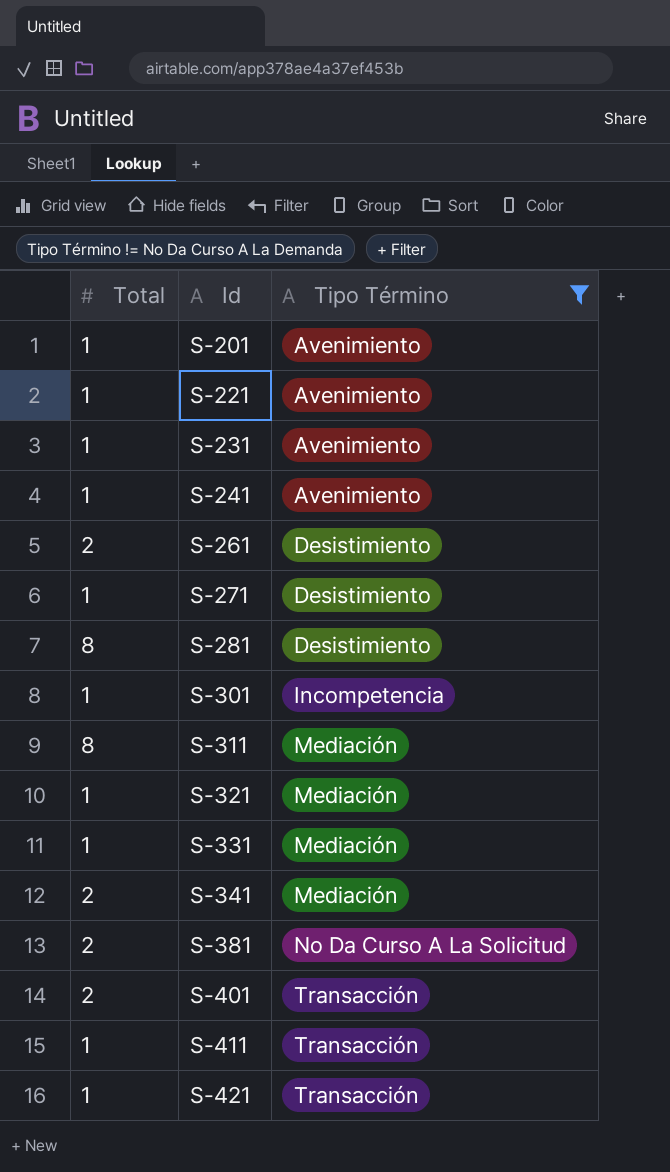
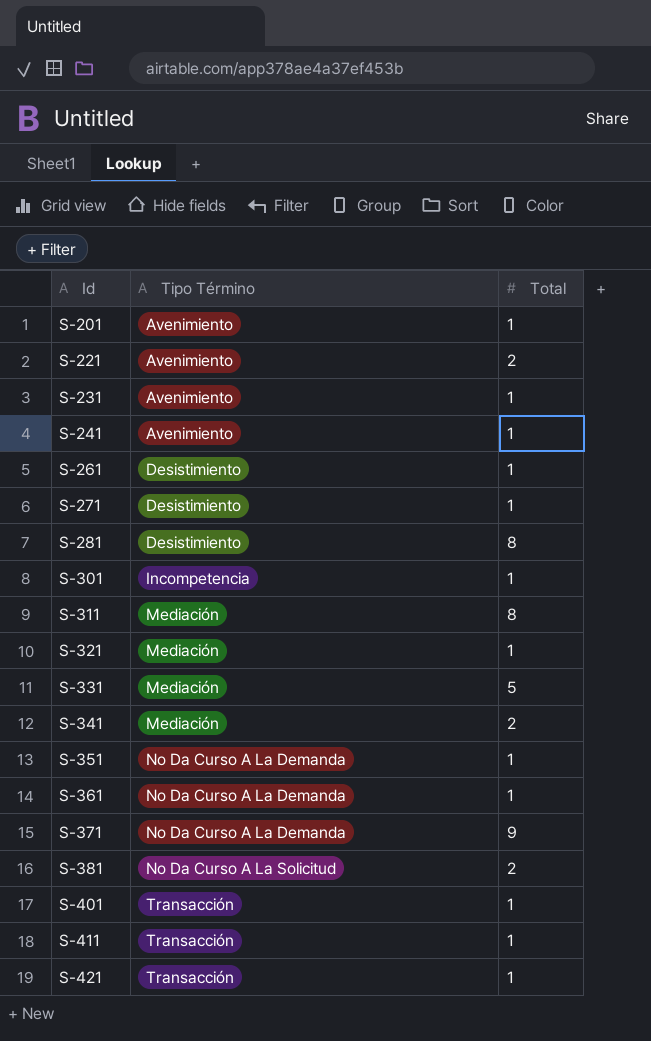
filter: Tipo Término != No Da Curso A La Demanda -> none
column Total | position: 1 -> 3
S-221 | Total: 1 -> 2
S-261 | Total: 2 -> 1
S-331 | Total: 1 -> 5
S-401 | Total: 2 -> 1

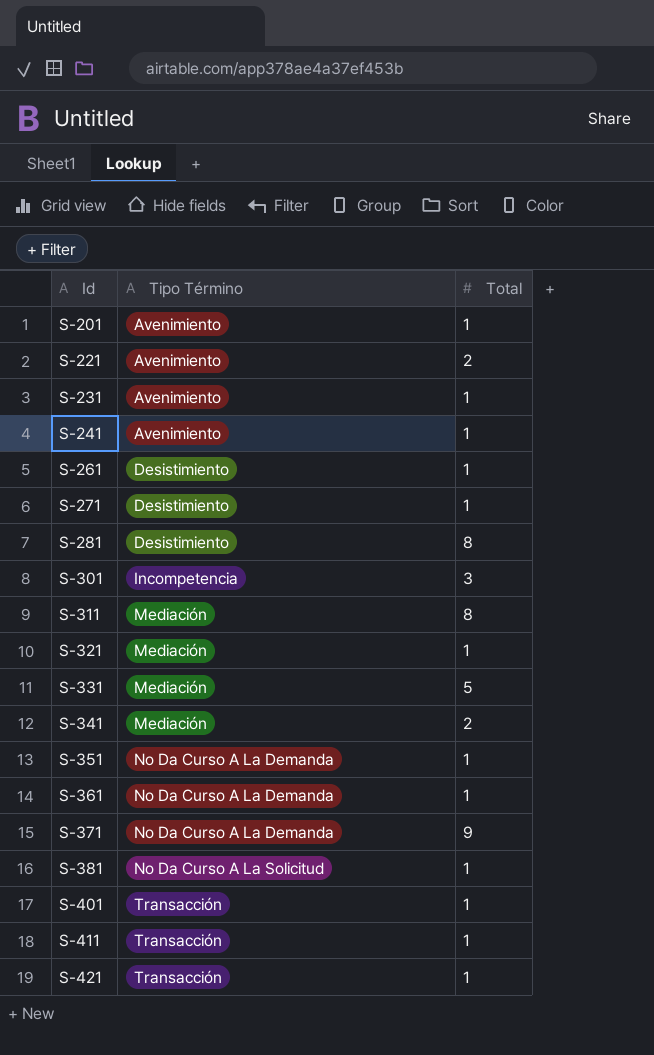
S-301 | Total: 1 -> 3
S-381 | Total: 2 -> 1

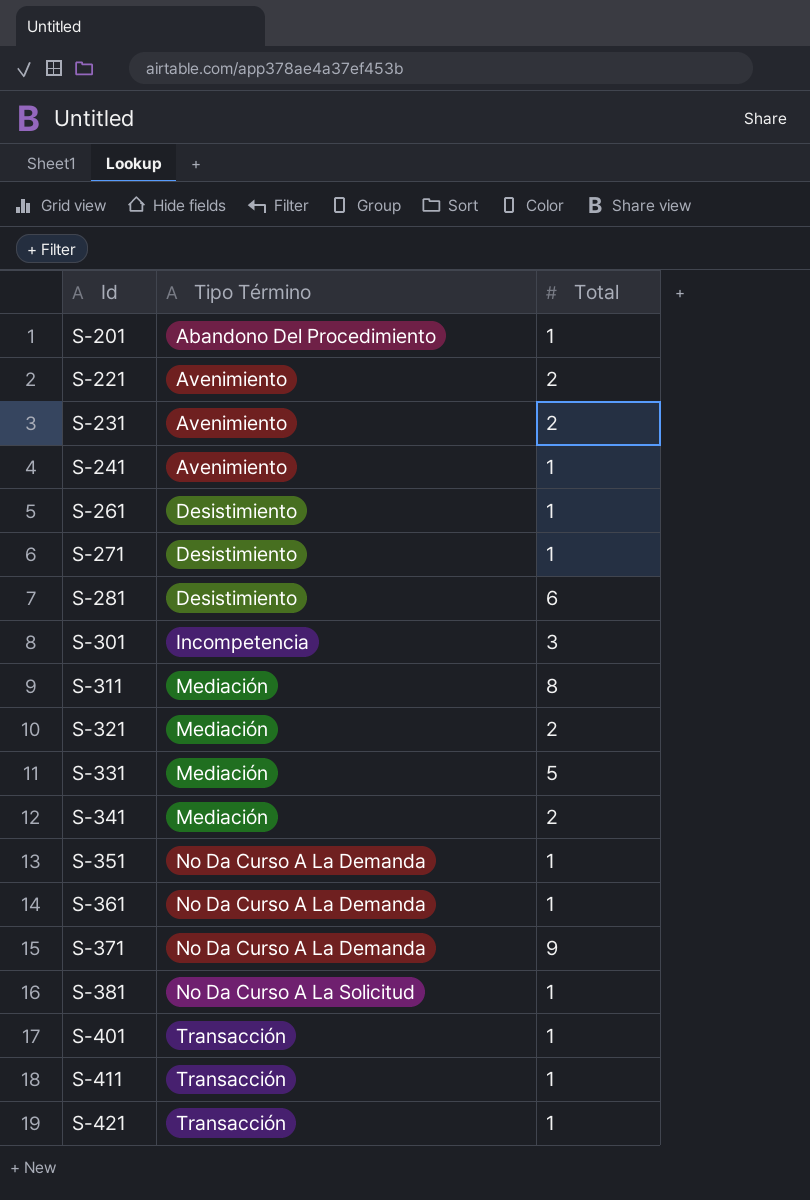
S-201 | Tipo Término: Avenimiento -> Abandono Del Procedimiento
S-231 | Total: 1 -> 2
S-281 | Total: 8 -> 6
S-321 | Total: 1 -> 2

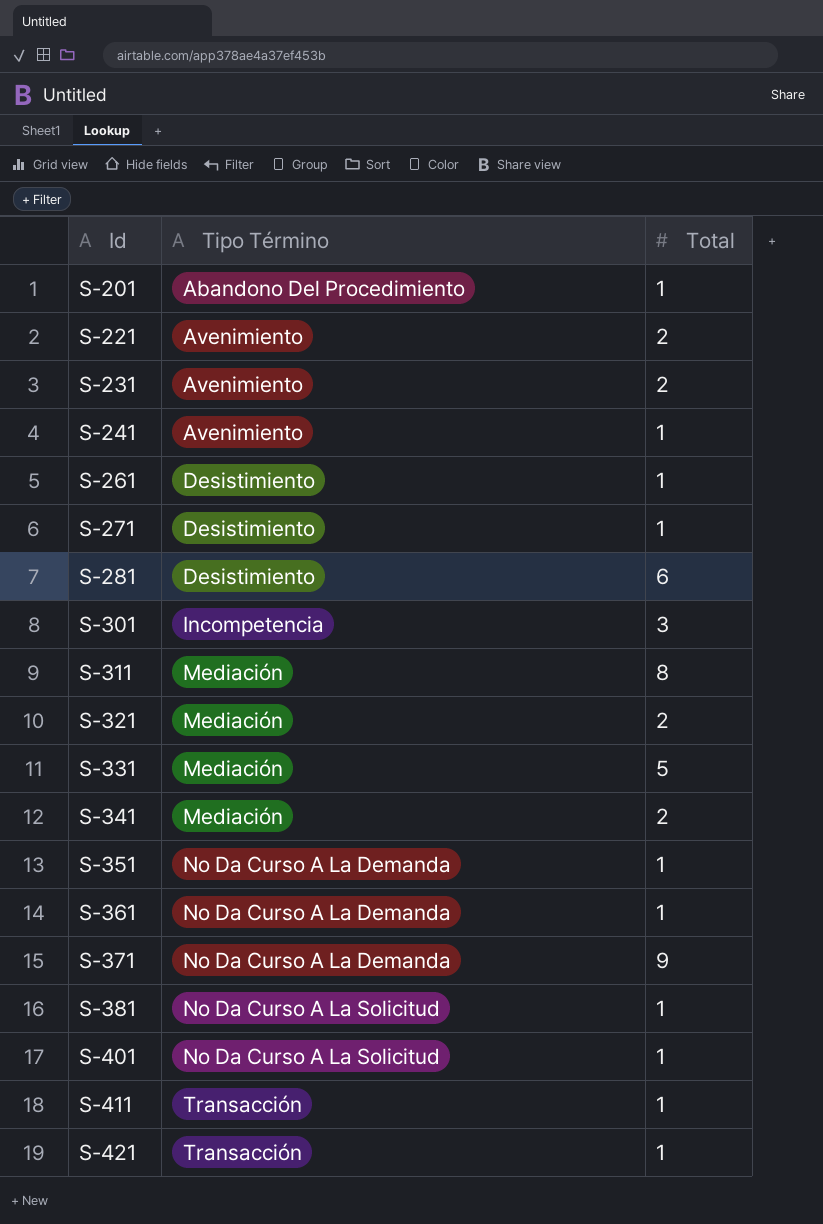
S-401 | Tipo Término: Transacción -> No Da Curso A La Solicitud

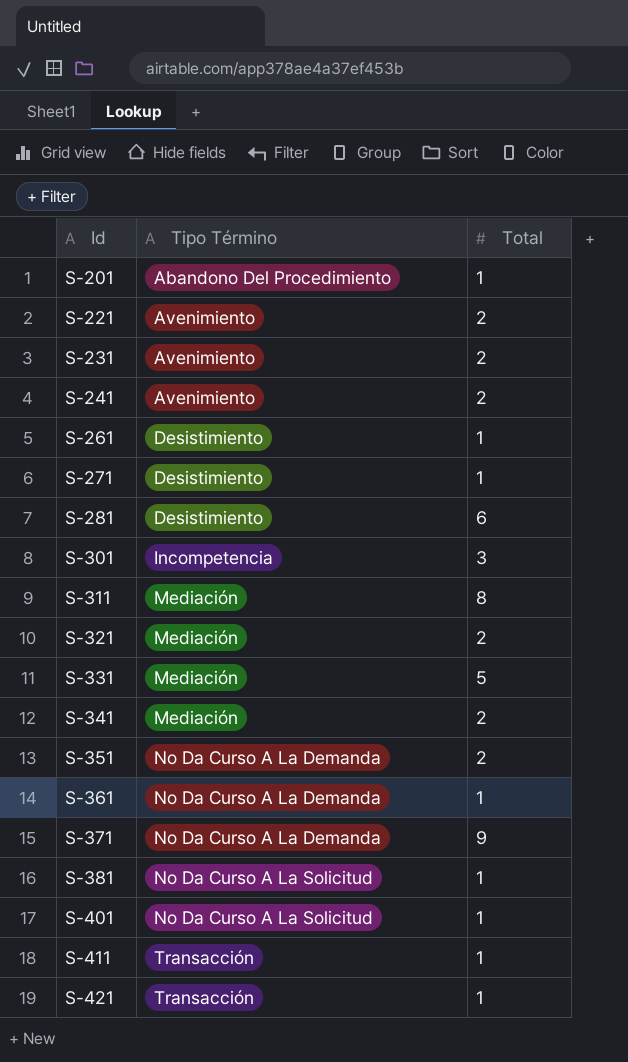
S-241 | Total: 1 -> 2
S-351 | Total: 1 -> 2

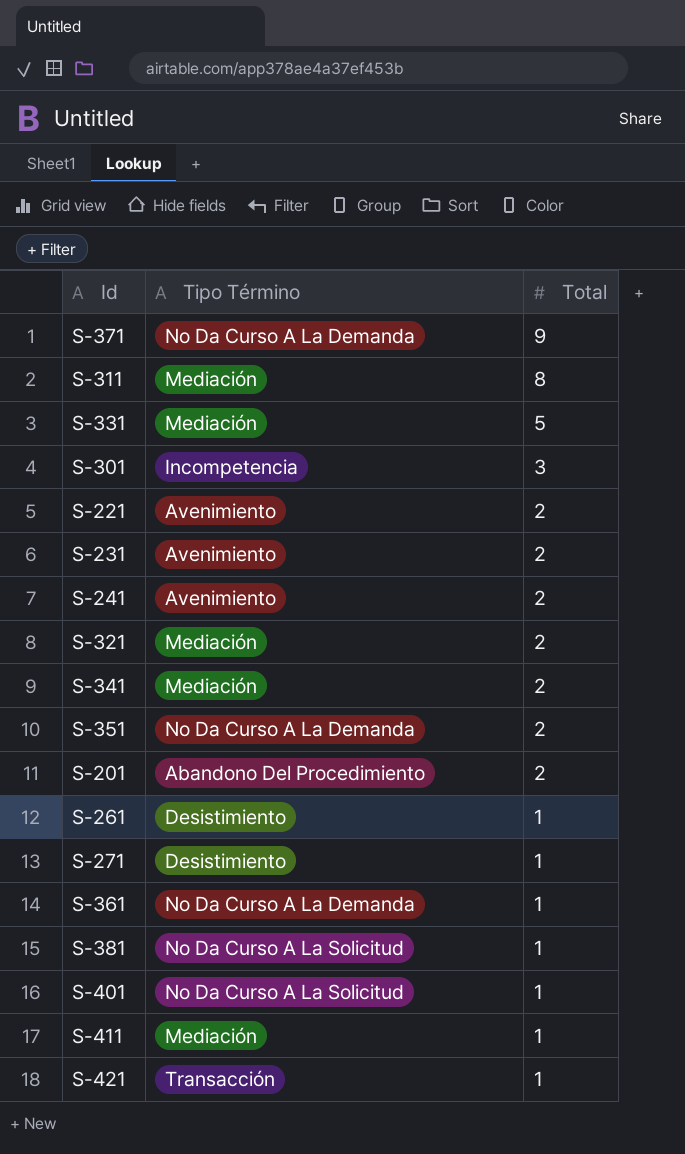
row order: Id ascending -> Total descending
row S-281: Desistimiento | 6 -> none
S-201 | Total: 1 -> 2
S-411 | Tipo Término: Transacción -> Mediación

